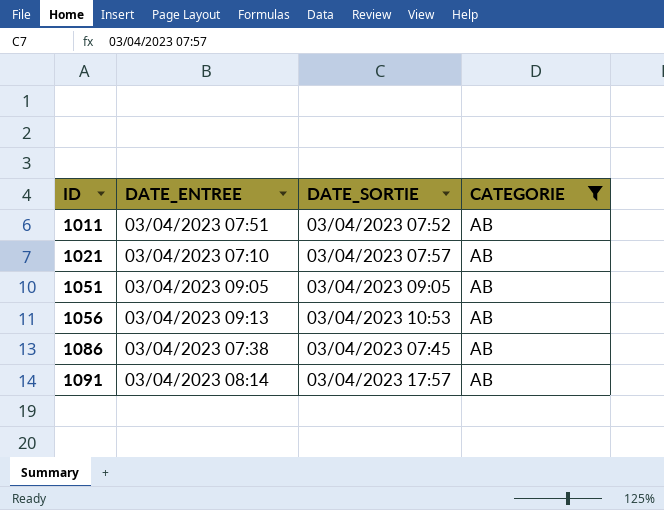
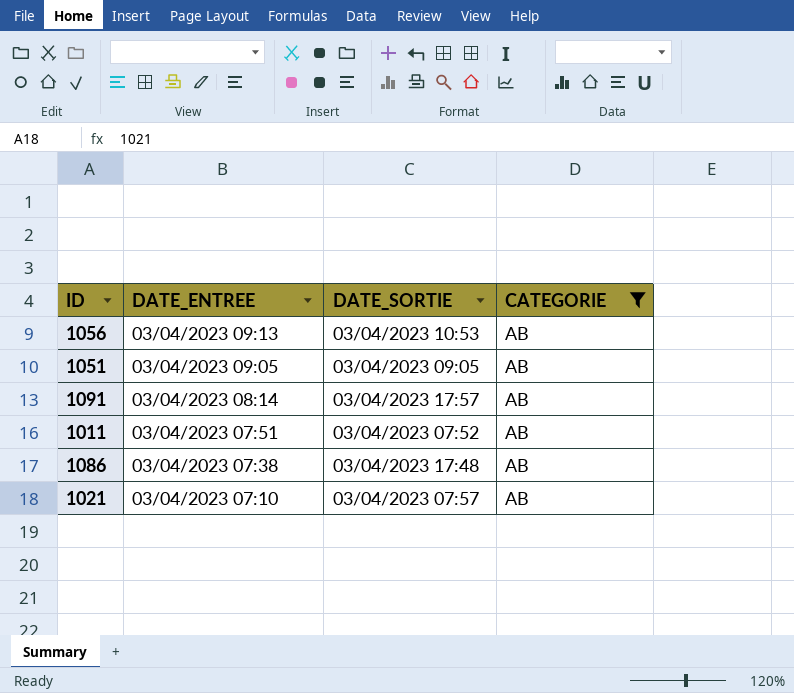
row order: ID ascending -> DATE_ENTREE descending
1086 | DATE_SORTIE: 03/04/2023 07:45 -> 03/04/2023 17:48

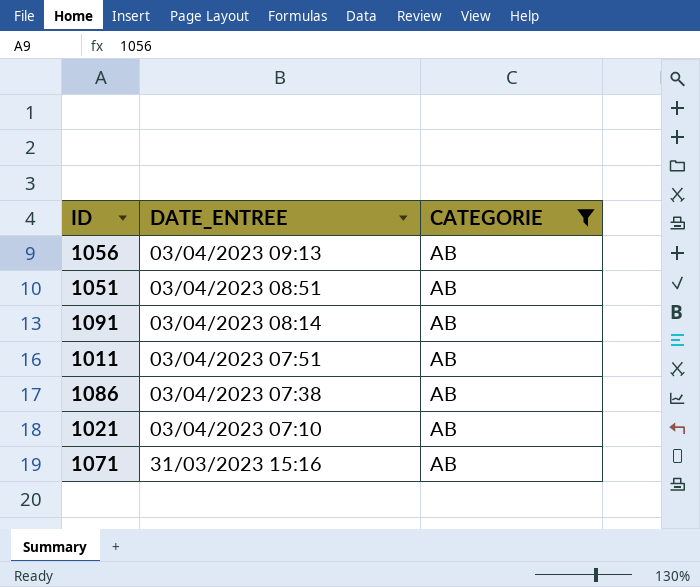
column DATE_SORTIE | position: 3 -> none
1051 | DATE_ENTREE: 03/04/2023 09:05 -> 03/04/2023 08:51
row 1071: none -> 31/03/2023 15:16 | AB

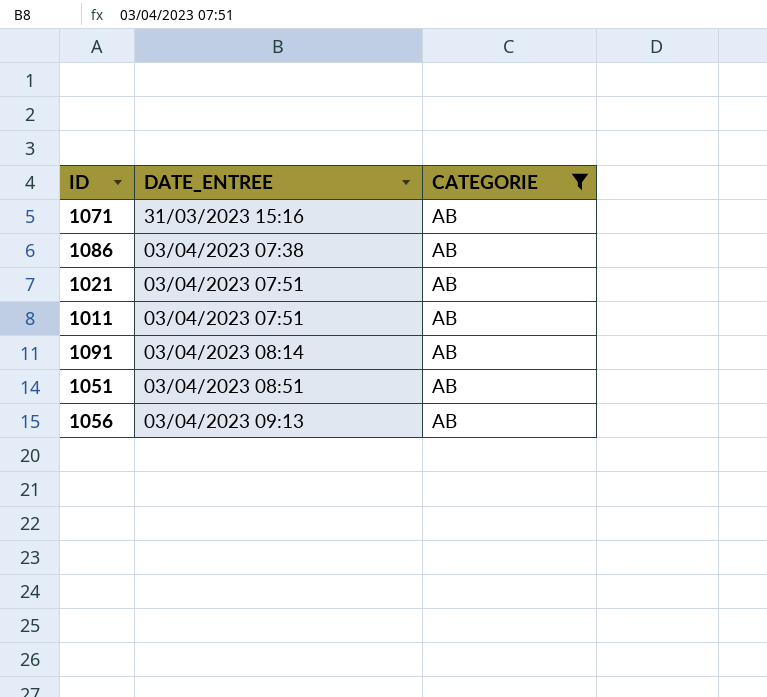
row order: DATE_ENTREE descending -> DATE_ENTREE ascending
1021 | DATE_ENTREE: 03/04/2023 07:10 -> 03/04/2023 07:51

